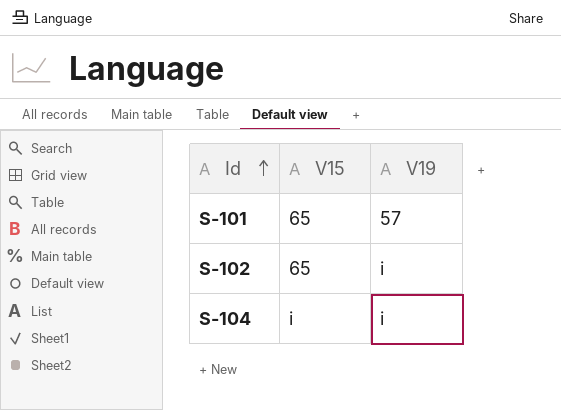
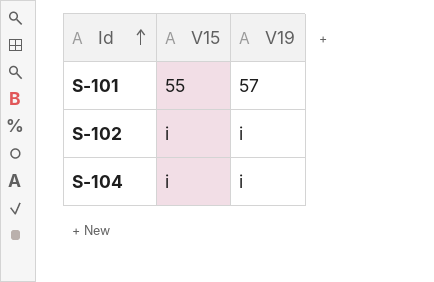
S-101 | V15: 65 -> 55
S-102 | V15: 65 -> i

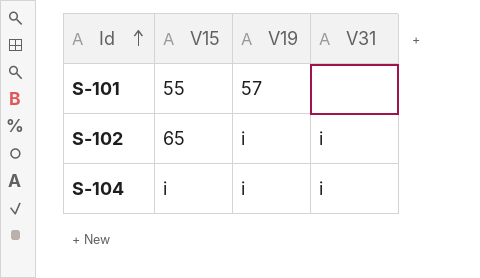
column V31 | position: none -> 4
S-102 | V15: i -> 65

